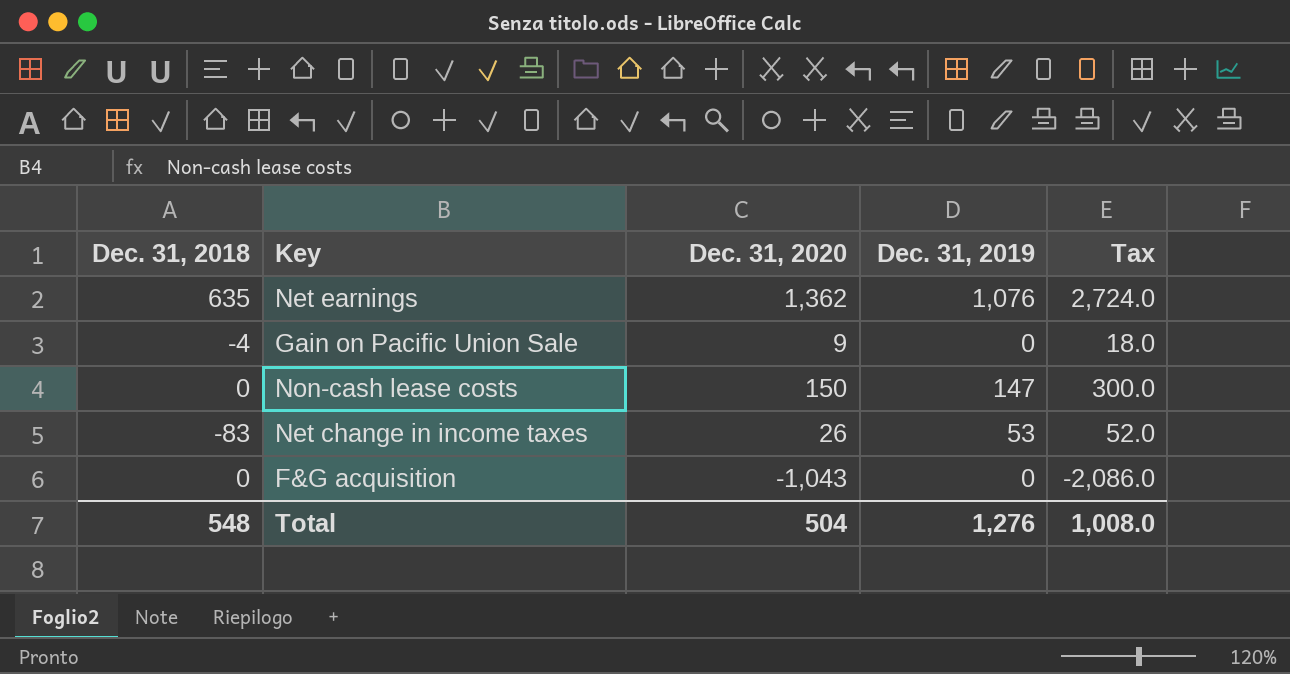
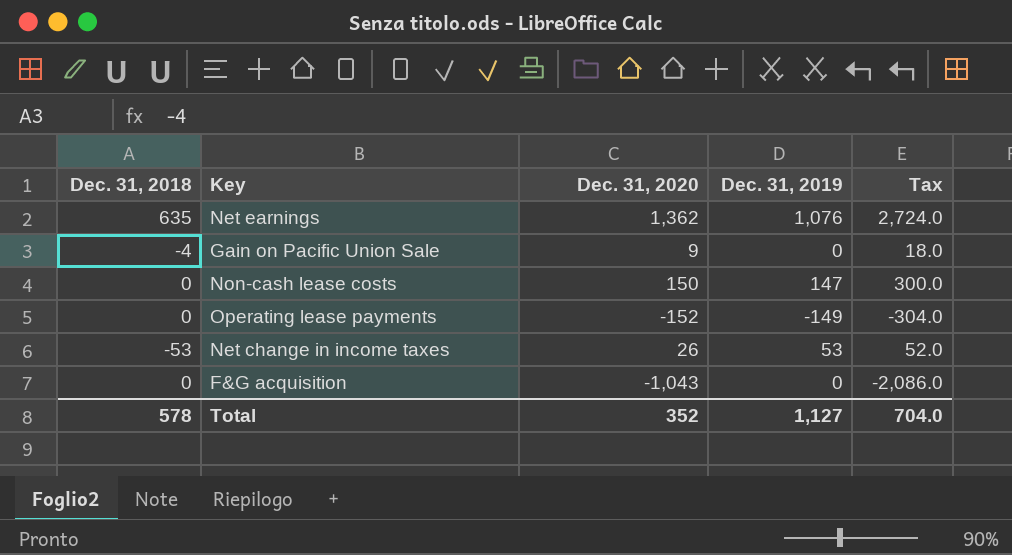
row Operating lease payments: none -> 0 | -152 | -149 | -304.0
Net change in income taxes | Dec. 31, 2018: -83 -> -53
Total | Dec. 31, 2018: 548 -> 578
Total | Dec. 31, 2020: 504 -> 352
Total | Dec. 31, 2019: 1,276 -> 1,127
Total | Tax: 1,008.0 -> 704.0

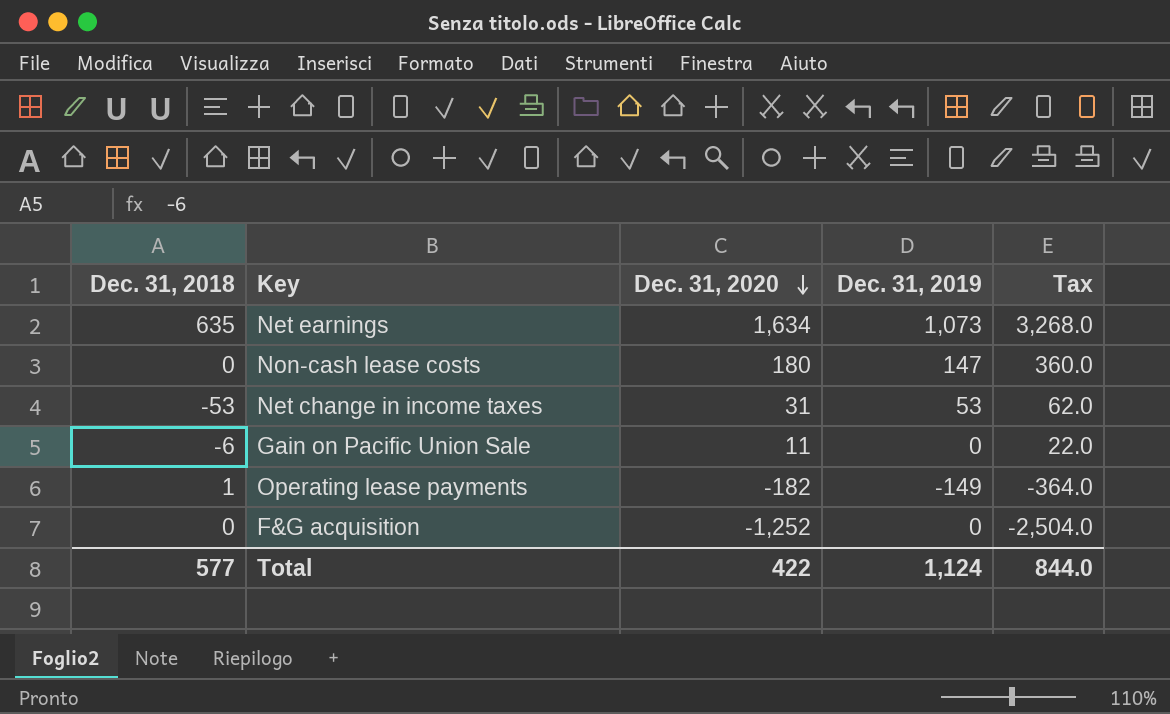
row order: none -> Dec. 31, 2020 descending
Net earnings | Dec. 31, 2020: 1,362 -> 1,634
Net earnings | Dec. 31, 2019: 1,076 -> 1,073
Net earnings | Tax: 2,724.0 -> 3,268.0
Non-cash lease costs | Dec. 31, 2020: 150 -> 180
Non-cash lease costs | Tax: 300.0 -> 360.0
Net change in income taxes | Dec. 31, 2020: 26 -> 31
Net change in income taxes | Tax: 52.0 -> 62.0
Gain on Pacific Union Sale | Dec. 31, 2018: -4 -> -6
Gain on Pacific Union Sale | Dec. 31, 2020: 9 -> 11
Gain on Pacific Union Sale | Tax: 18.0 -> 22.0
Operating lease payments | Dec. 31, 2018: 0 -> 1
Operating lease payments | Dec. 31, 2020: -152 -> -182
Operating lease payments | Tax: -304.0 -> -364.0
F&G acquisition | Dec. 31, 2020: -1,043 -> -1,252
F&G acquisition | Tax: -2,086.0 -> -2,504.0
Total | Dec. 31, 2018: 578 -> 577
Total | Dec. 31, 2020: 352 -> 422
Total | Dec. 31, 2019: 1,127 -> 1,124
Total | Tax: 704.0 -> 844.0

